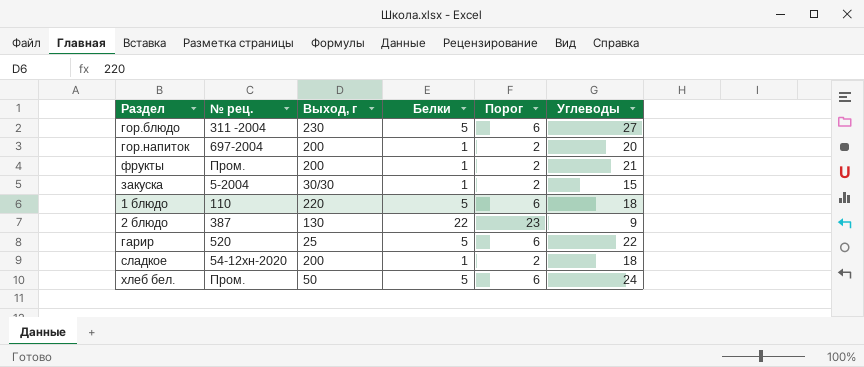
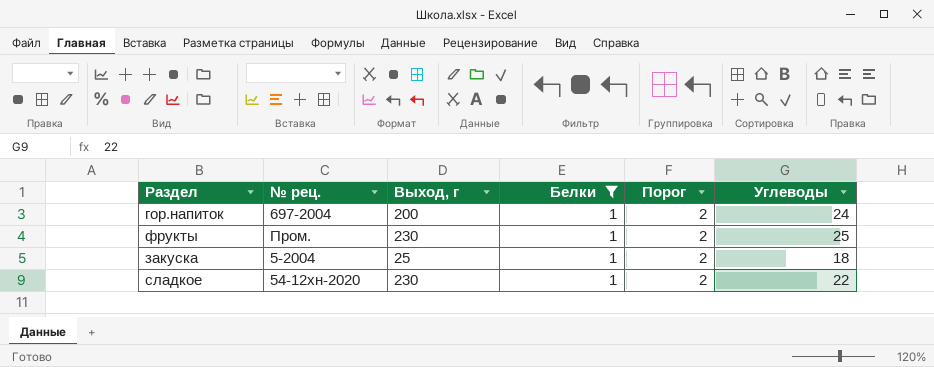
filter: none -> Белки = 1
гор.напиток | Углеводы: 20 -> 24
фрукты | Выход, г: 200 -> 230
фрукты | Углеводы: 21 -> 25
закуска | Выход, г: 30/30 -> 25
закуска | Углеводы: 15 -> 18
сладкое | Выход, г: 200 -> 230
сладкое | Углеводы: 18 -> 22

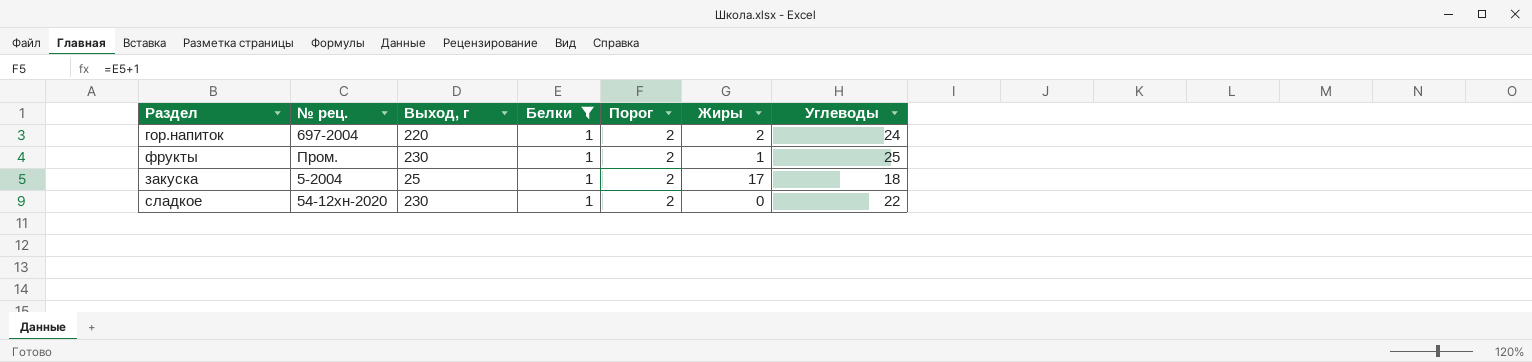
column Жиры | position: none -> 6
гор.напиток | Выход, г: 200 -> 220

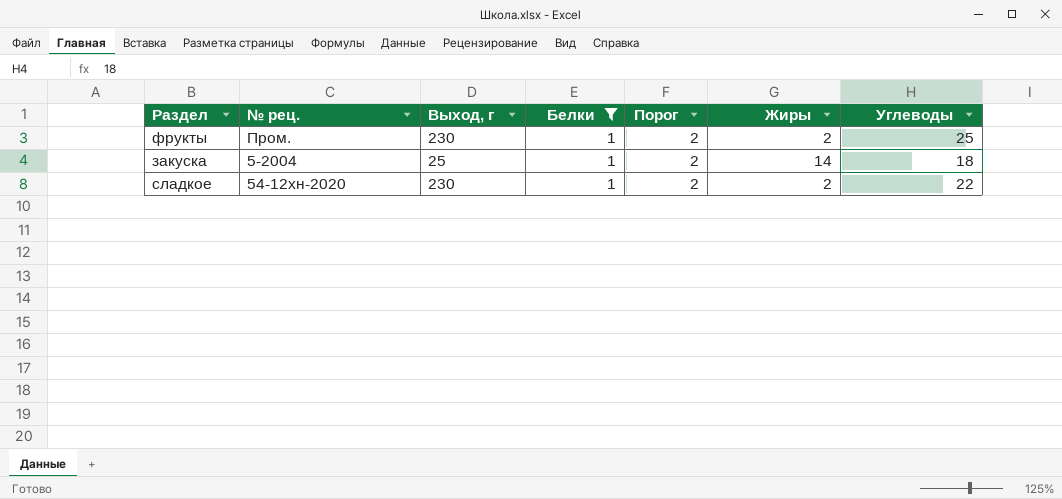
row гор.напиток: 697-2004 | 220 | 1 | 2 | 2 | 24 -> none
фрукты | Жиры: 1 -> 2
закуска | Жиры: 17 -> 14
сладкое | Жиры: 0 -> 2

